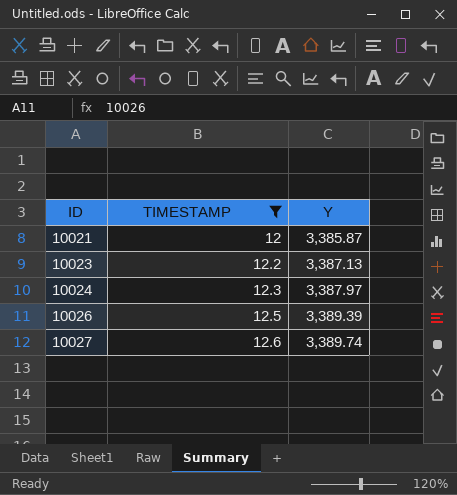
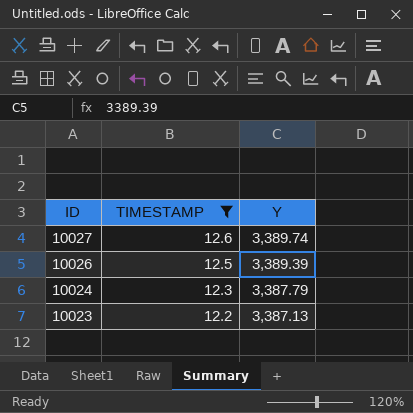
row order: ID ascending -> ID descending
row 10021: 12 | 3,385.87 -> none
10024 | Y: 3,387.97 -> 3,387.79

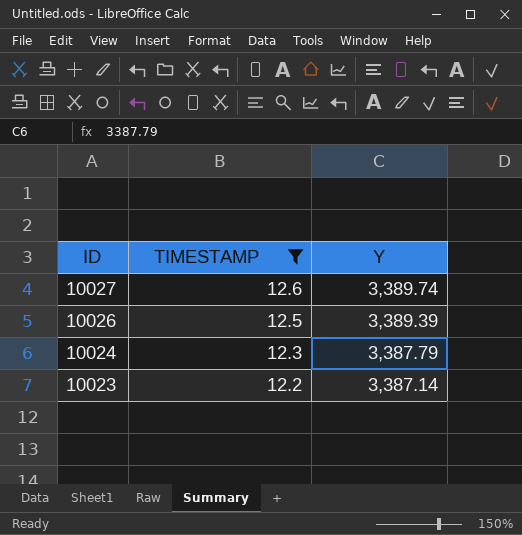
10023 | Y: 3,387.13 -> 3,387.14

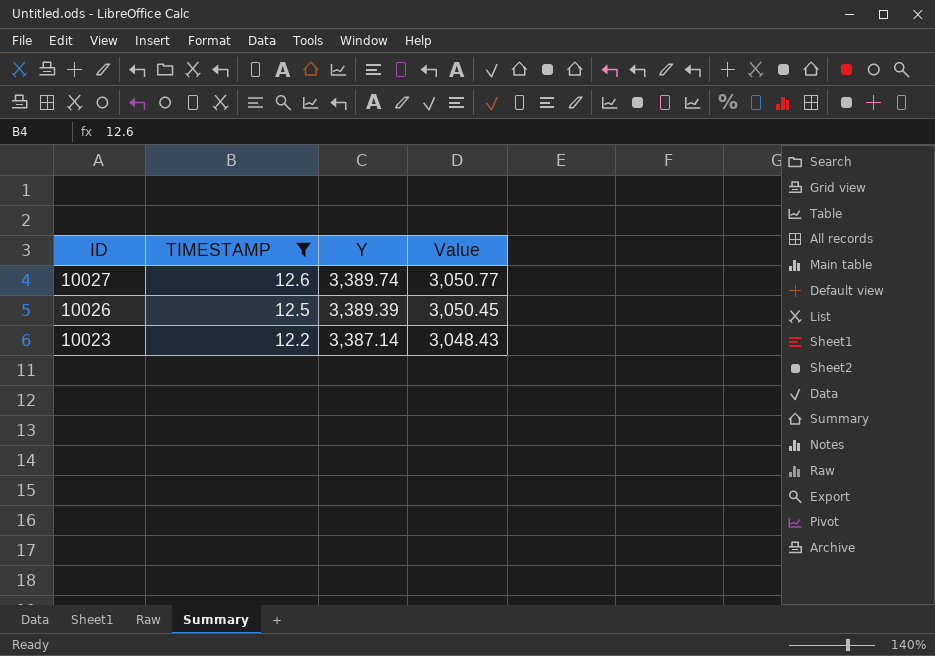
column Value | formula: none -> [Y] * 0.9
row 10024: 12.3 | 3,387.79 -> none

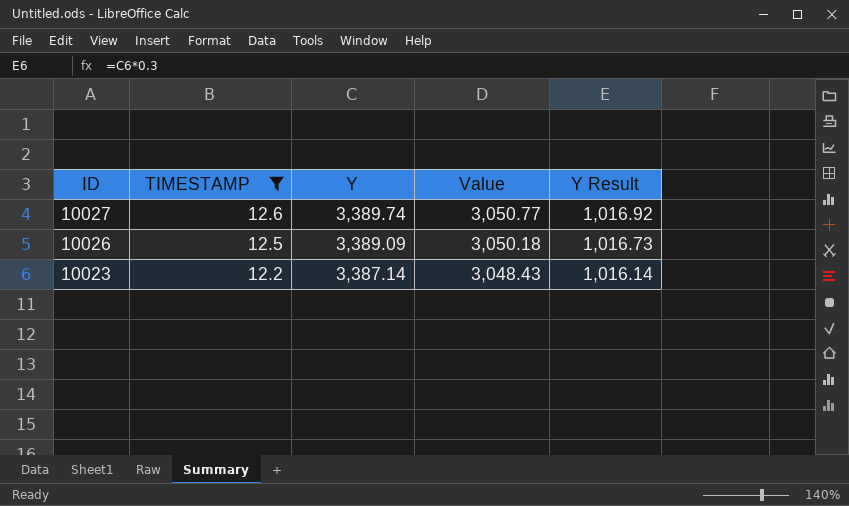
column Y Result | formula: none -> [Y] * 0.3
10026 | Y: 3,389.39 -> 3,389.09
10026 | Value: 3,050.45 -> 3,050.18

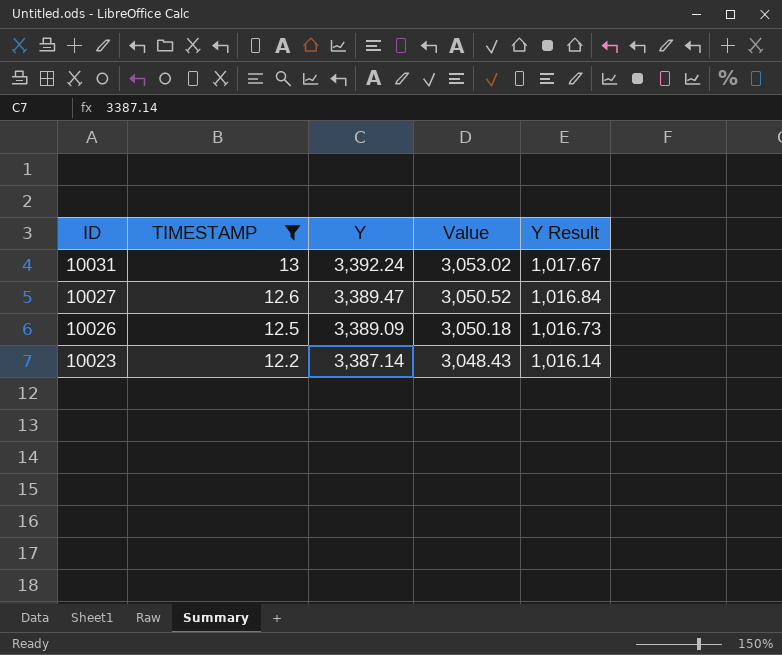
row 10031: none -> 13 | 3,392.24 | 3,053.02 | 1,017.67
10027 | Y: 3,389.74 -> 3,389.47
10027 | Value: 3,050.77 -> 3,050.52
10027 | Y Result: 1,016.92 -> 1,016.84

